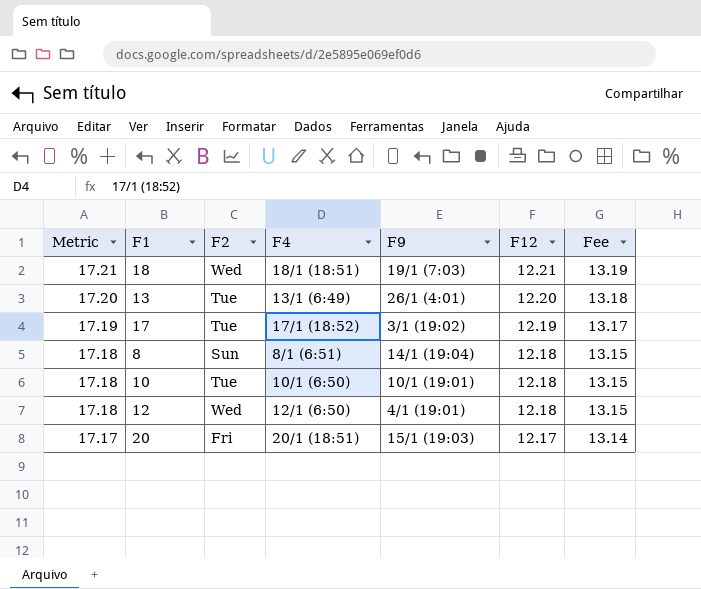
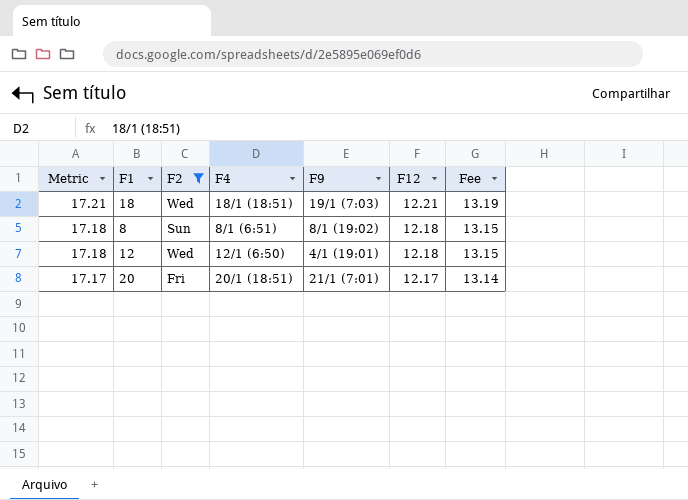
filter: none -> F2 != Tue
8 | F9: 14/1 (19:04) -> 8/1 (19:02)
20 | F9: 15/1 (19:03) -> 21/1 (7:01)

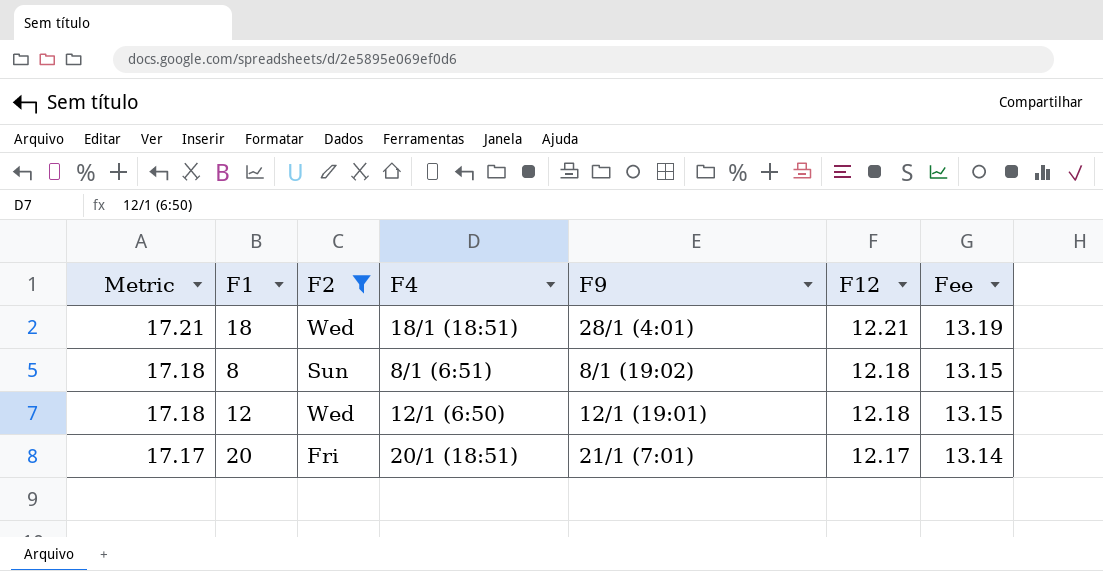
18 | F9: 19/1 (7:03) -> 28/1 (4:01)
12 | F9: 4/1 (19:01) -> 12/1 (19:01)

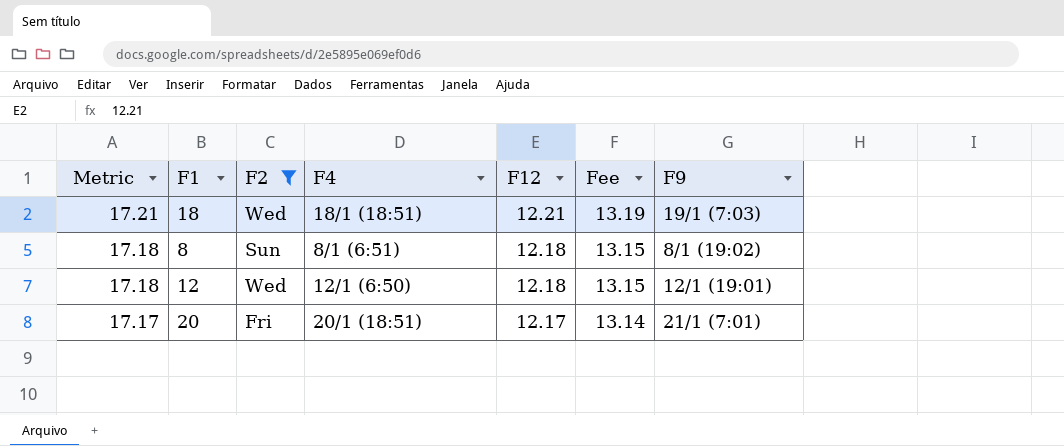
column F9 | position: 5 -> 7
18 | F9: 28/1 (4:01) -> 19/1 (7:03)

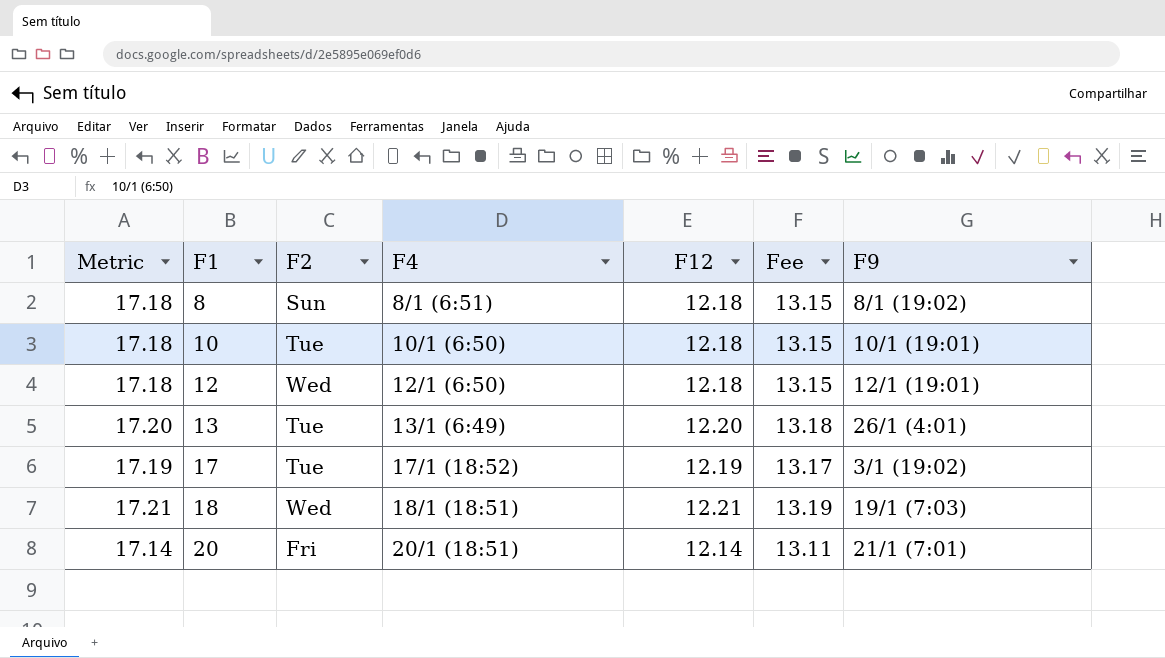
filter: F2 != Tue -> none
row order: Metric descending -> F1 ascending
20 | Metric: 17.17 -> 17.14
20 | F12: 12.17 -> 12.14
20 | Fee: 13.14 -> 13.11

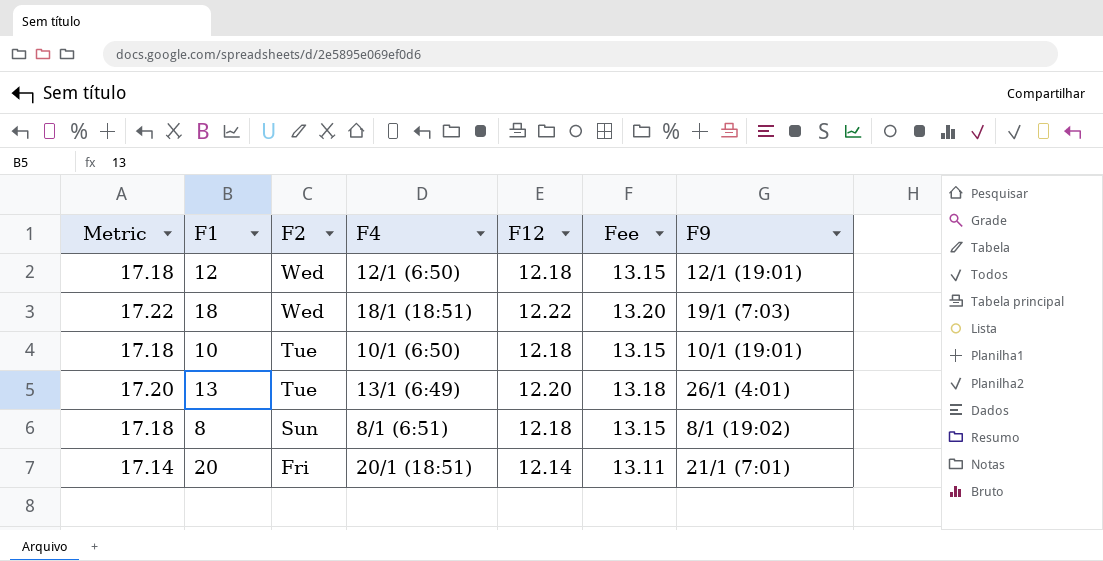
row order: F1 ascending -> F2 descending
row 17: 17.19 | Tue | 17/1 (18:52) | 12.19 | 13.17 | 3/1 (19:02) -> none
18 | Metric: 17.21 -> 17.22
18 | F12: 12.21 -> 12.22
18 | Fee: 13.19 -> 13.20

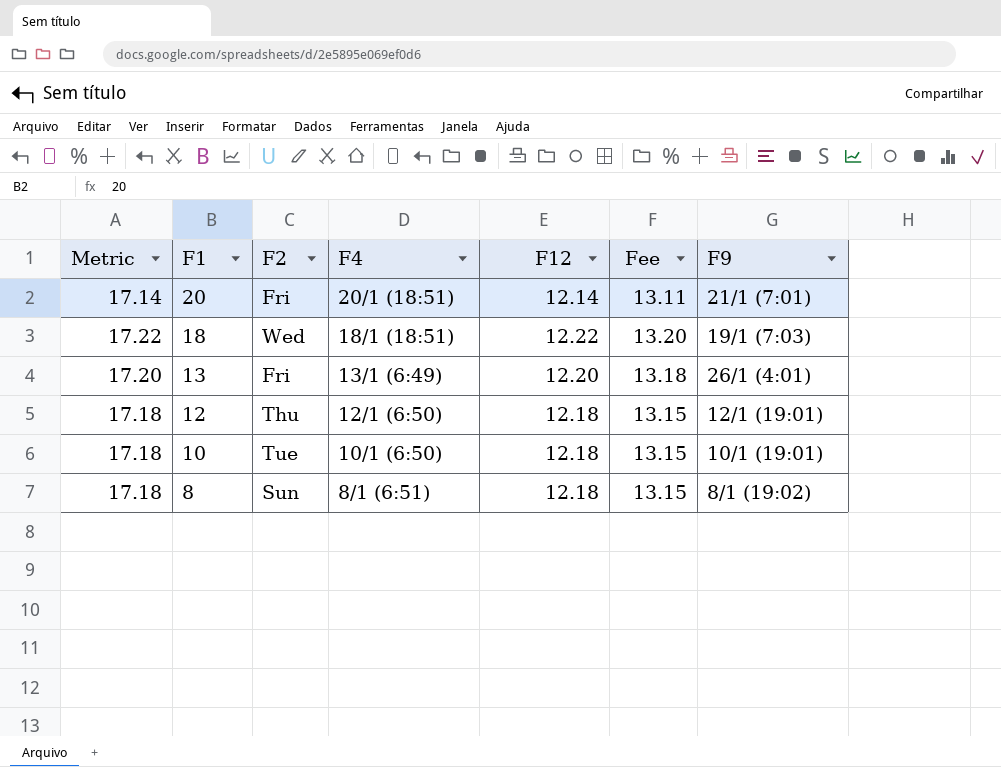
row order: F2 descending -> F1 descending
13 | F2: Tue -> Fri
12 | F2: Wed -> Thu

